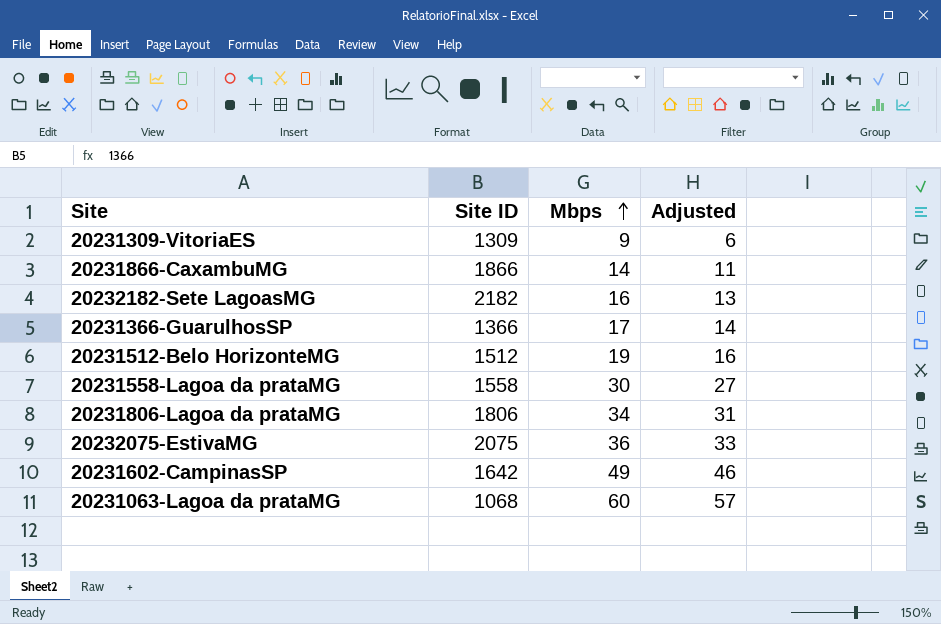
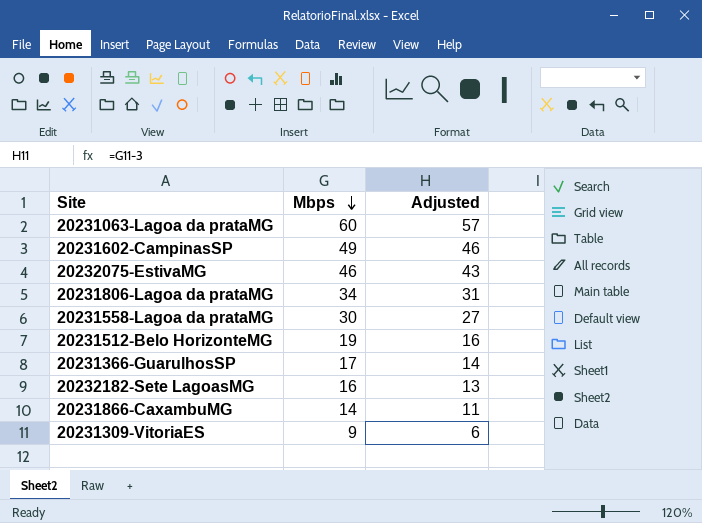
row order: Mbps ascending -> Mbps descending
column Site ID | position: 2 -> none
20232075-EstivaMG | Mbps: 36 -> 46
20232075-EstivaMG | Adjusted: 33 -> 43

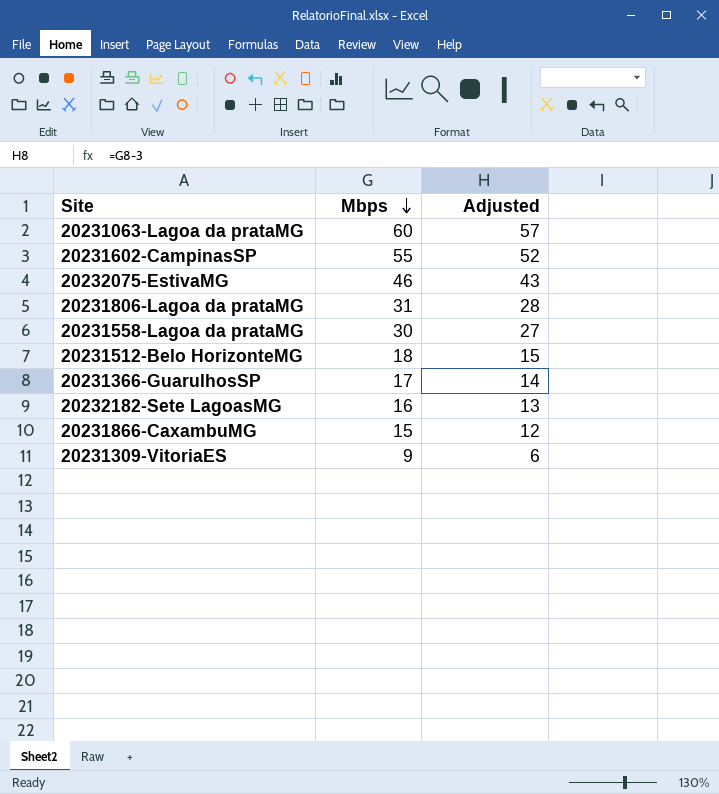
20231602-CampinasSP | Mbps: 49 -> 55
20231602-CampinasSP | Adjusted: 46 -> 52
20231806-Lagoa da prataMG | Mbps: 34 -> 31
20231806-Lagoa da prataMG | Adjusted: 31 -> 28
20231512-Belo HorizonteMG | Mbps: 19 -> 18
20231512-Belo HorizonteMG | Adjusted: 16 -> 15
20231866-CaxambuMG | Mbps: 14 -> 15
20231866-CaxambuMG | Adjusted: 11 -> 12

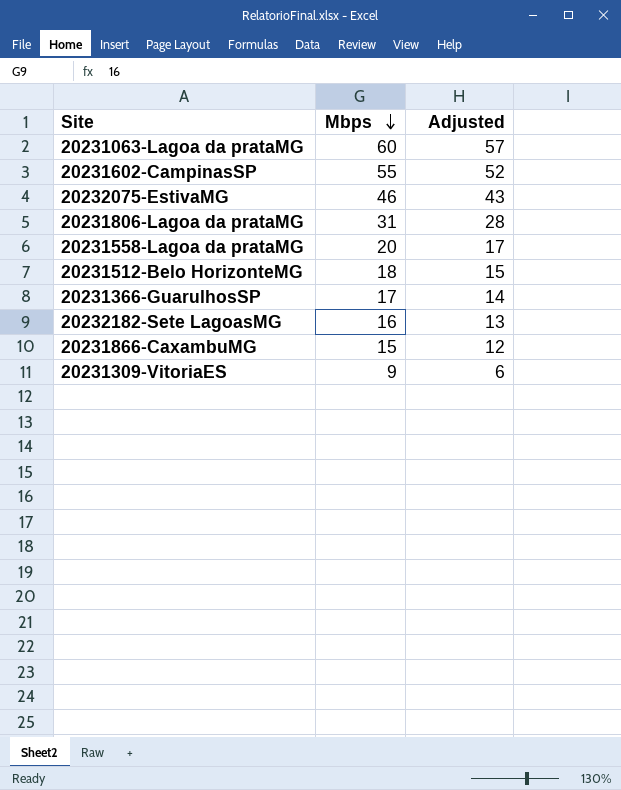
20231558-Lagoa da prataMG | Mbps: 30 -> 20
20231558-Lagoa da prataMG | Adjusted: 27 -> 17

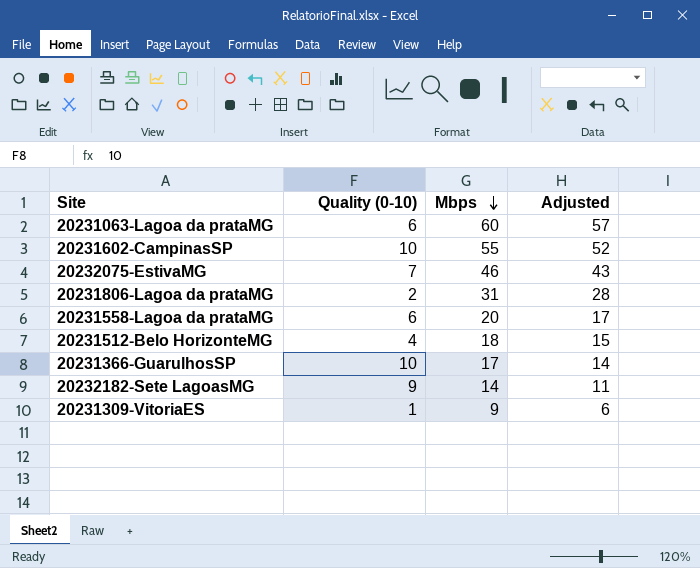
column Quality (0-10) | position: none -> 2
row 20231866-CaxambuMG: 15 | 12 -> none
20232182-Sete LagoasMG | Mbps: 16 -> 14
20232182-Sete LagoasMG | Adjusted: 13 -> 11

